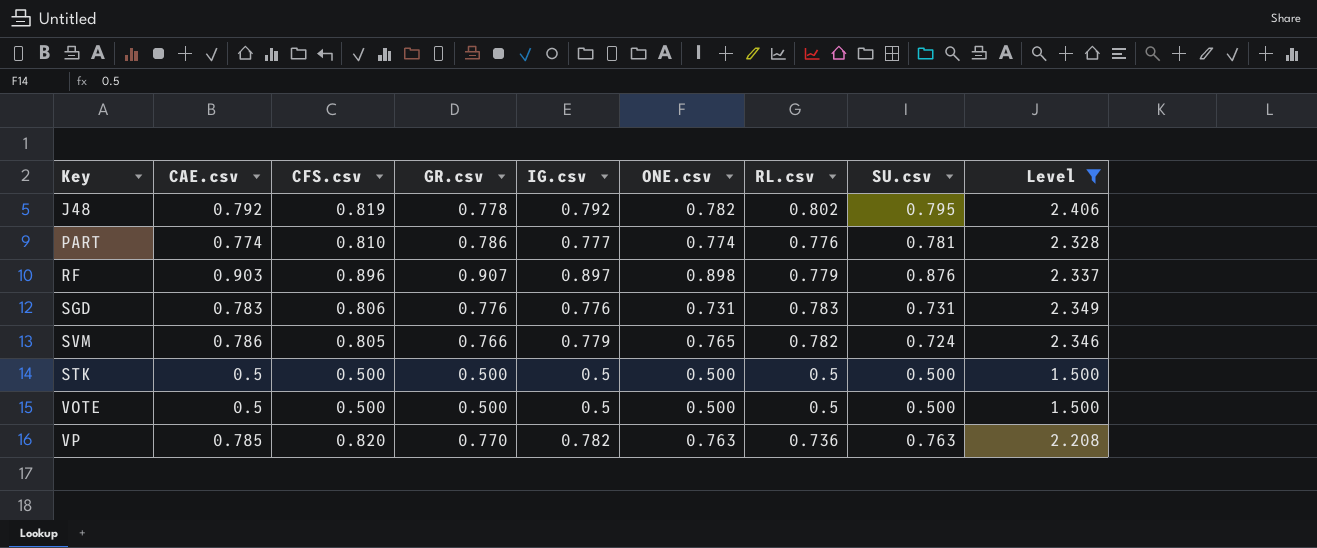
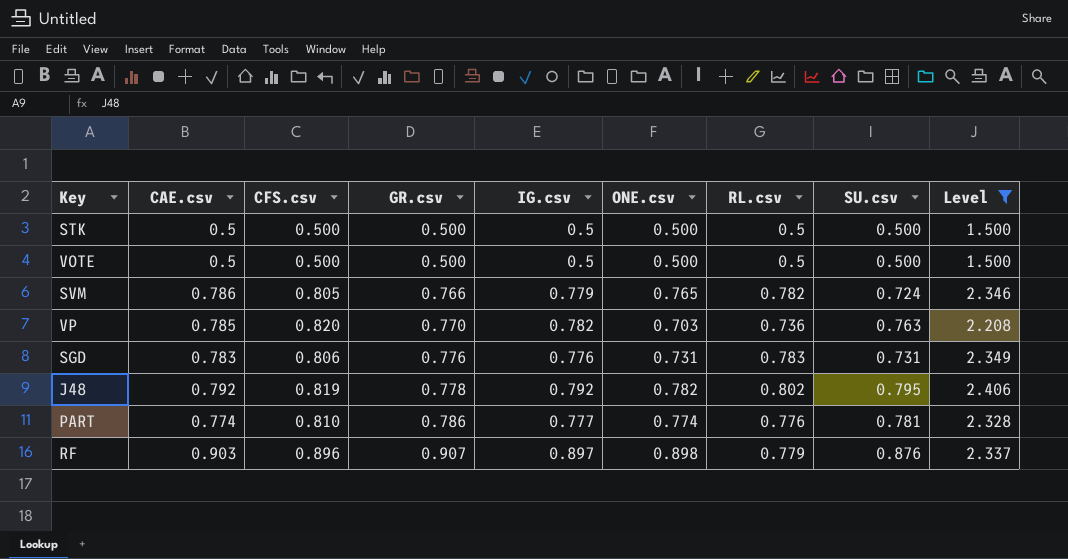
row order: none -> GR.csv ascending
VP | ONE.csv: 0.763 -> 0.703

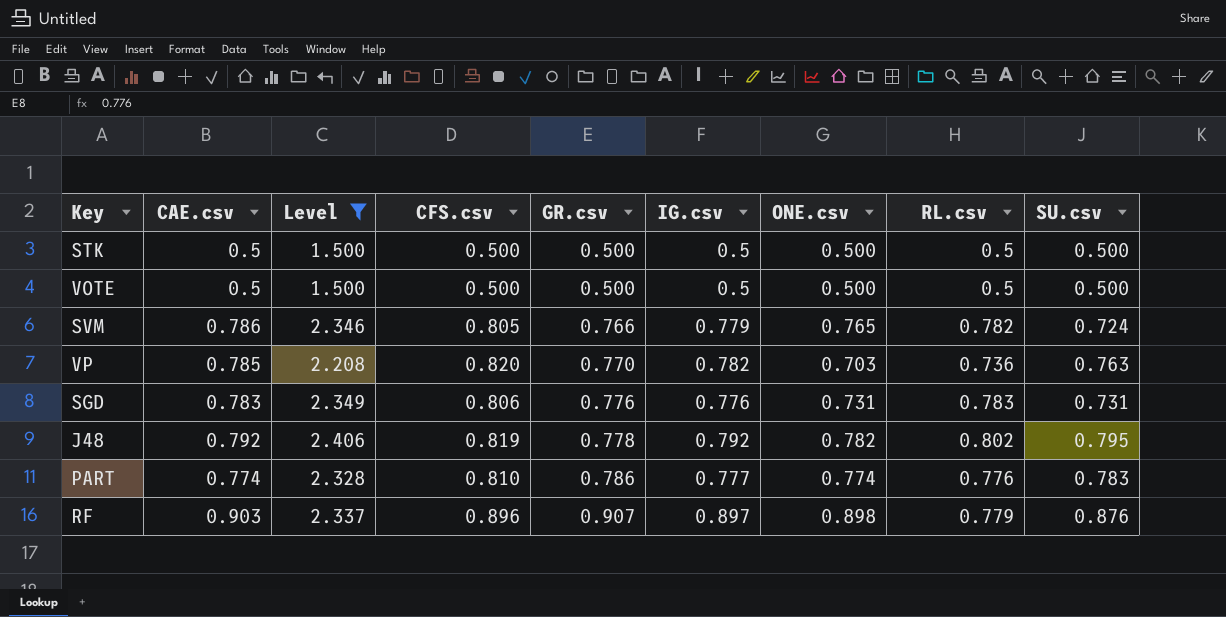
column Level | position: 9 -> 3
PART | SU.csv: 0.781 -> 0.783

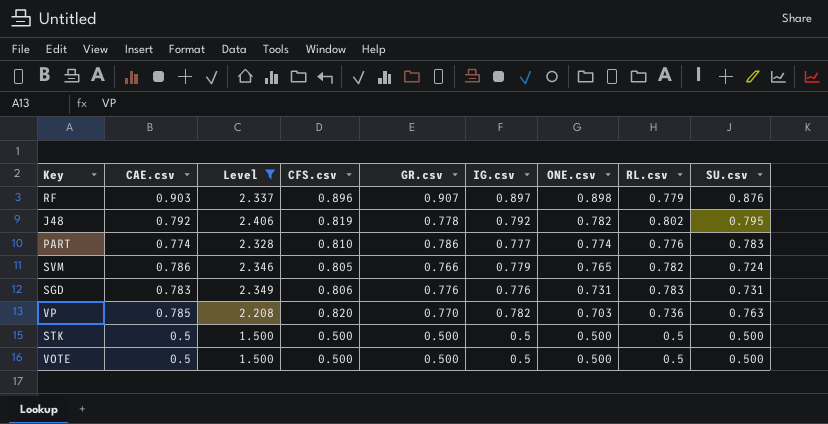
row order: GR.csv ascending -> ONE.csv descending

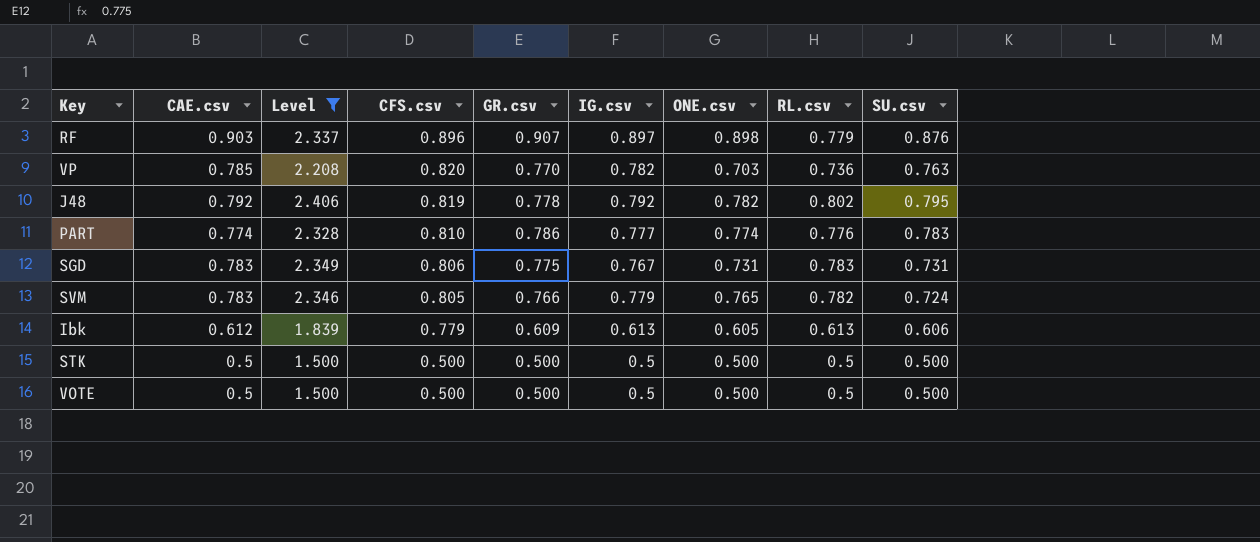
row order: ONE.csv descending -> CFS.csv descending
SGD | GR.csv: 0.776 -> 0.775
SGD | IG.csv: 0.776 -> 0.767
SVM | CAE.csv: 0.786 -> 0.783
row Ibk: none -> 0.612 | 1.839 | 0.779 | 0.609 | 0.613 | 0.605 | 0.613 | 0.606

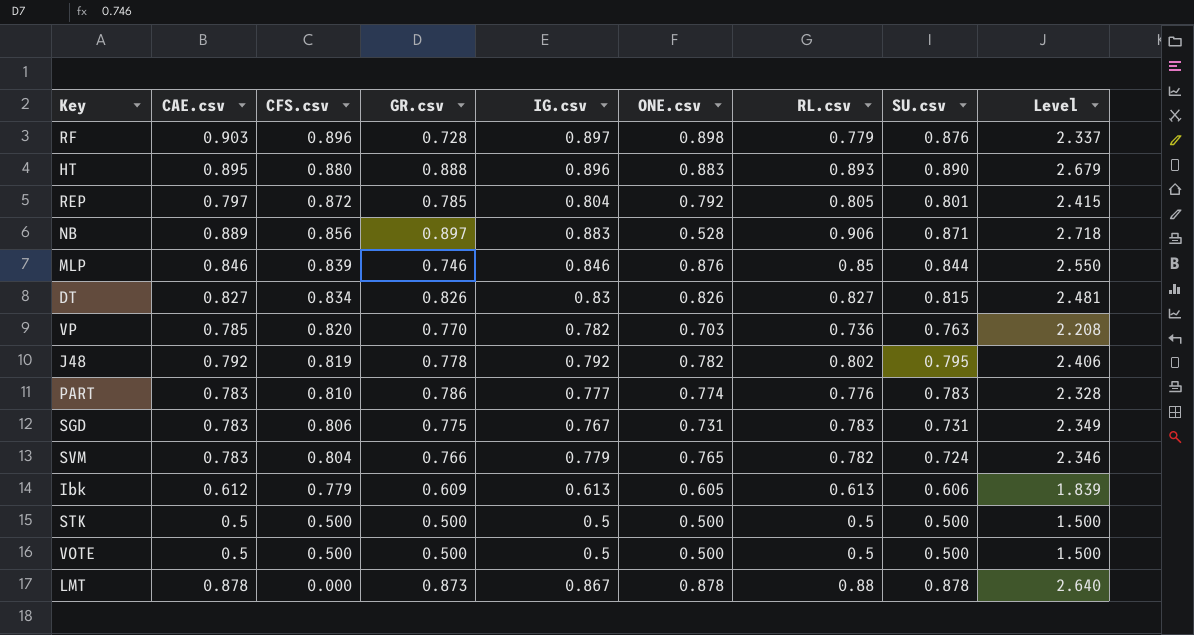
filter: Level <= 2.406 -> none
column Level | position: 3 -> 9
RF | GR.csv: 0.907 -> 0.728
PART | CAE.csv: 0.774 -> 0.783
SVM | CFS.csv: 0.805 -> 0.804

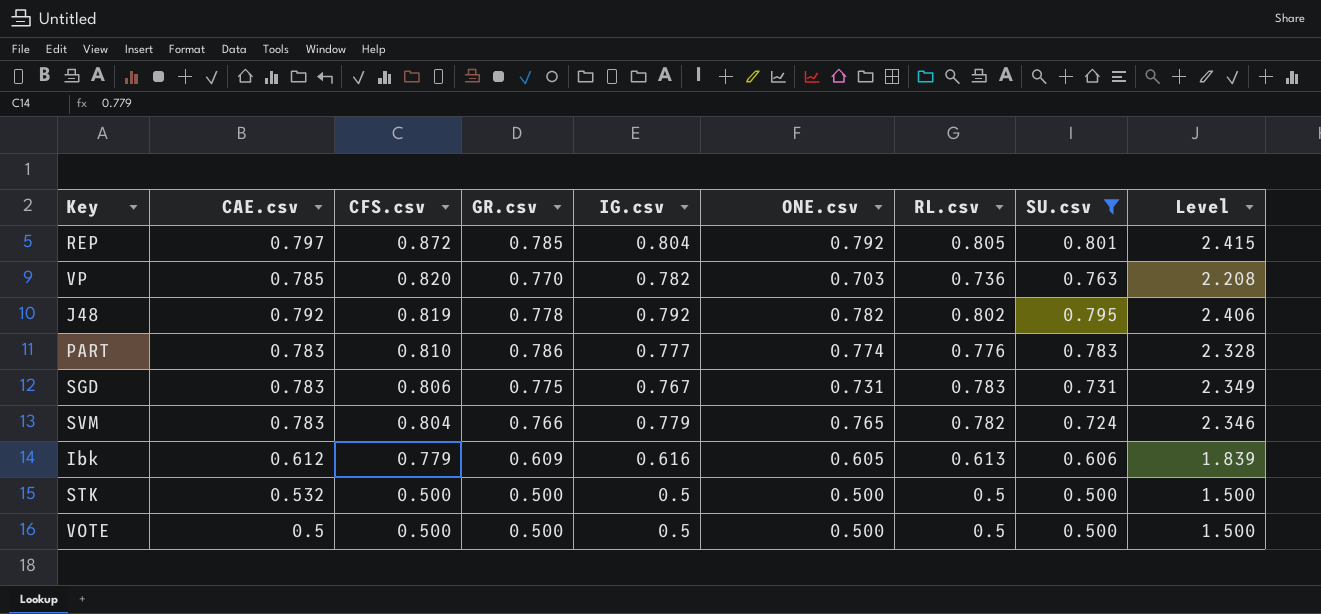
filter: none -> SU.csv <= 0.801
Ibk | IG.csv: 0.613 -> 0.616
STK | CAE.csv: 0.5 -> 0.532

